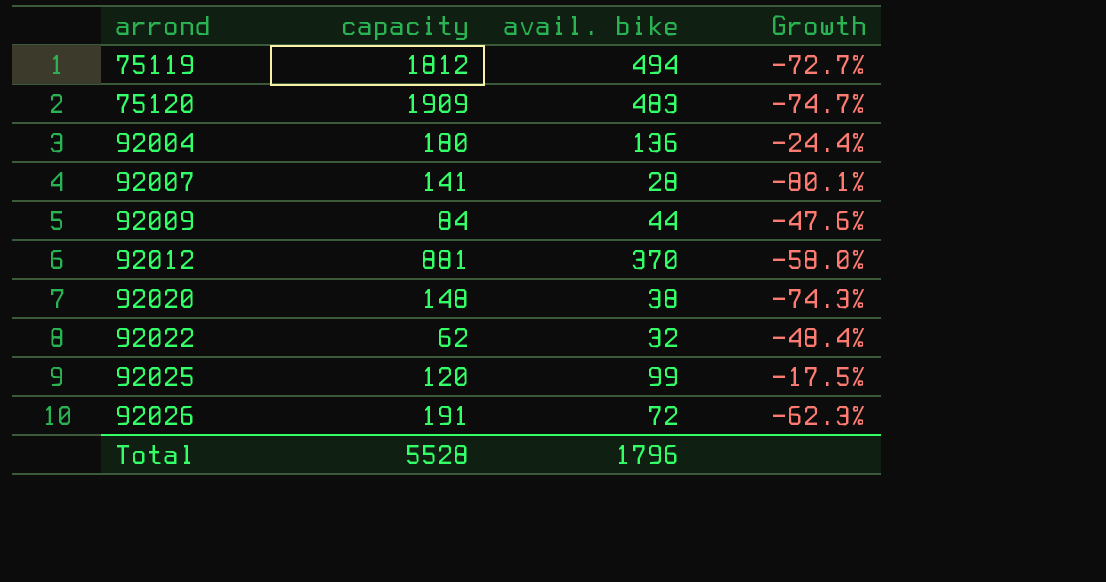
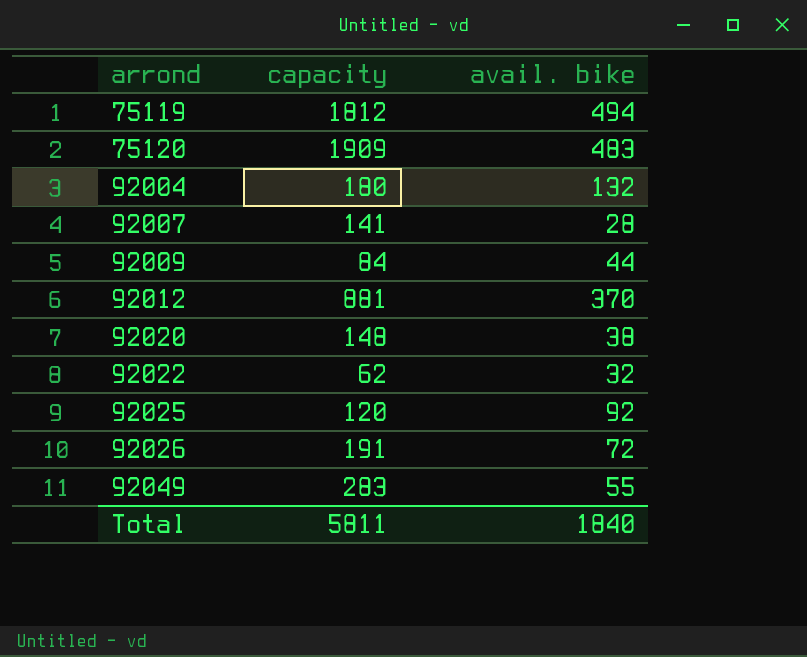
column Growth | formula: ([avail. bike] - [capacity]) / [capacity] -> none
92004 | avail. bike: 136 -> 132
92025 | avail. bike: 99 -> 92
row 92049: none -> 283 | 55
Total | capacity: 5528 -> 5811
Total | avail. bike: 1796 -> 1840

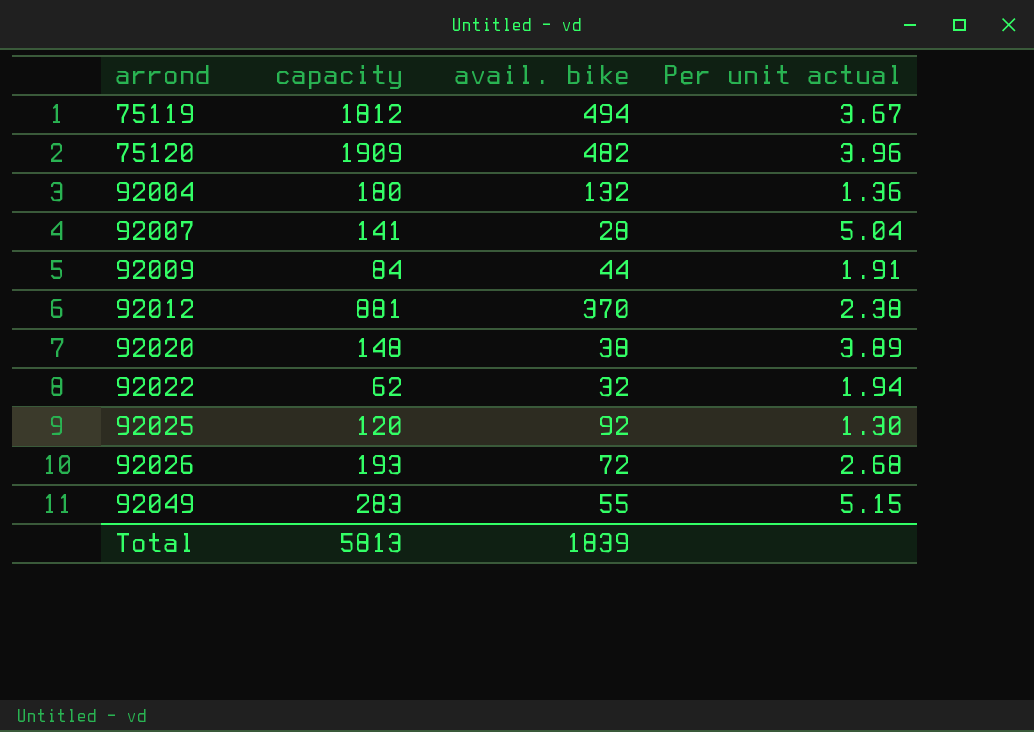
column Per unit actual | formula: none -> [capacity] / [avail. bike]
75120 | avail. bike: 483 -> 482
92026 | capacity: 191 -> 193
Total | capacity: 5811 -> 5813
Total | avail. bike: 1840 -> 1839

